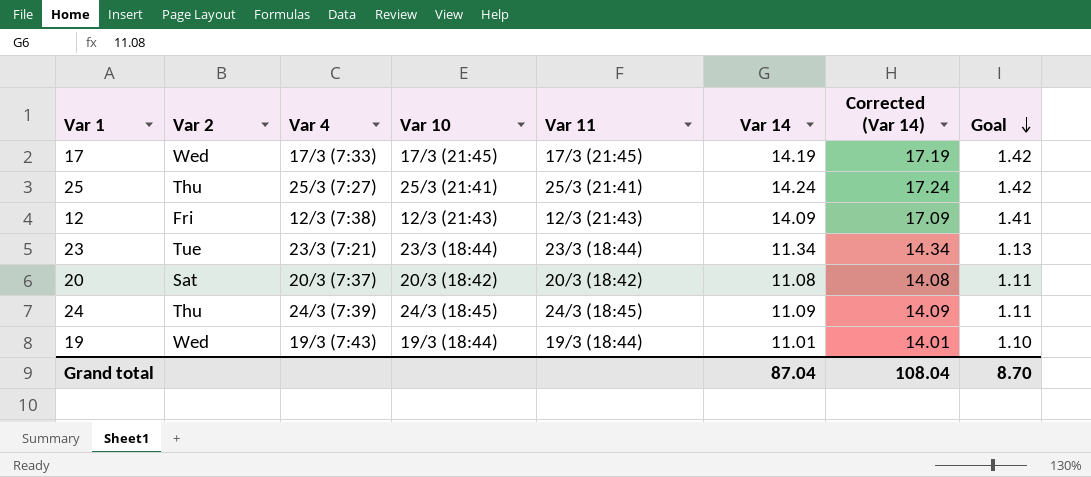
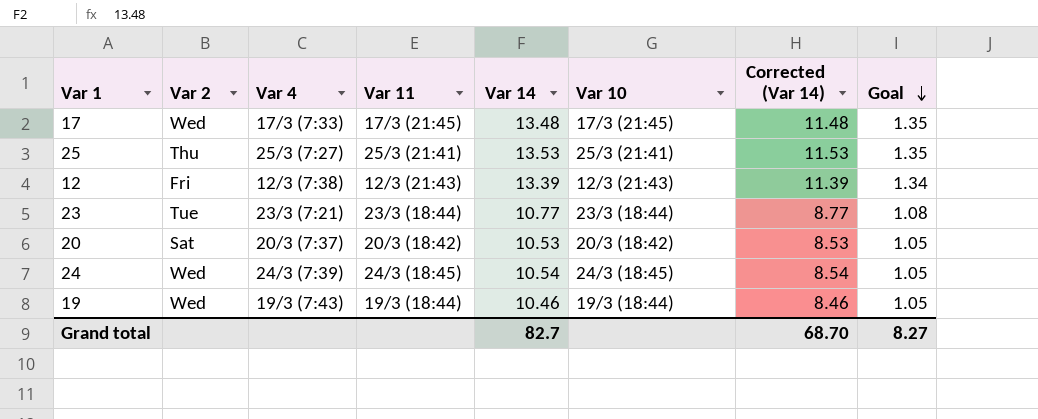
column Var 10 | position: 4 -> 6
column Corrected (Var 14) | formula: [Var 14] + 3 -> [Var 14] - 2
17 | Var 14: 14.19 -> 13.48
17 | Goal: 1.42 -> 1.35
25 | Var 14: 14.24 -> 13.53
25 | Goal: 1.42 -> 1.35
12 | Var 14: 14.09 -> 13.39
12 | Goal: 1.41 -> 1.34
23 | Var 14: 11.34 -> 10.77
23 | Goal: 1.13 -> 1.08
20 | Var 14: 11.08 -> 10.53
20 | Goal: 1.11 -> 1.05
24 | Var 2: Thu -> Wed
24 | Var 14: 11.09 -> 10.54
24 | Goal: 1.11 -> 1.05
19 | Var 14: 11.01 -> 10.46
19 | Goal: 1.10 -> 1.05
Grand total | Var 14: 87.04 -> 82.7
Grand total | Corrected (Var 14): 108.04 -> 68.70
Grand total | Goal: 8.70 -> 8.27

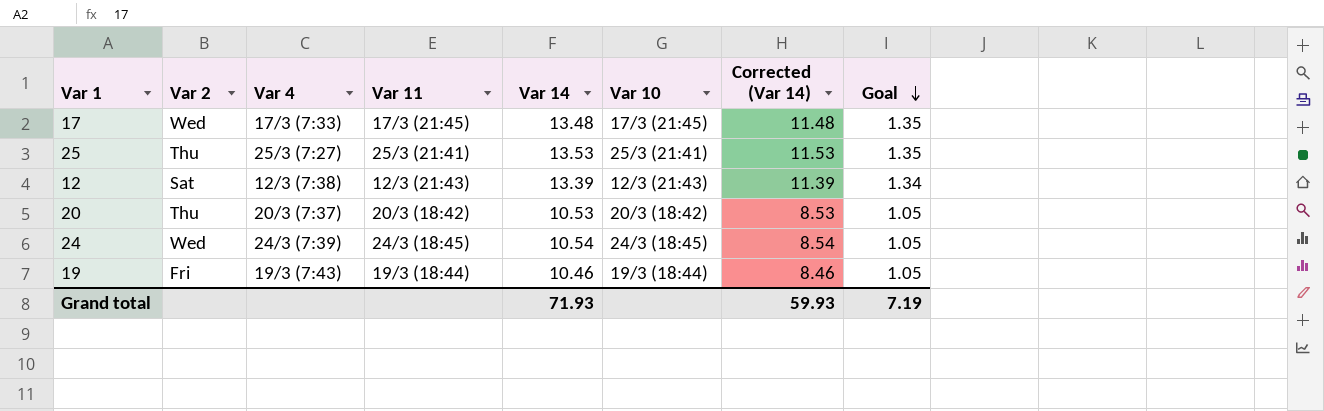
row 23: Tue | 23/3 (7:21) | 23/3 (18:44) | 10.77 | 23/3 (18:44) | 8.77 | 1.08 -> none
12 | Var 2: Fri -> Sat
20 | Var 2: Sat -> Thu
19 | Var 2: Wed -> Fri
Grand total | Var 14: 82.7 -> 71.93
Grand total | Corrected (Var 14): 68.70 -> 59.93
Grand total | Goal: 8.27 -> 7.19

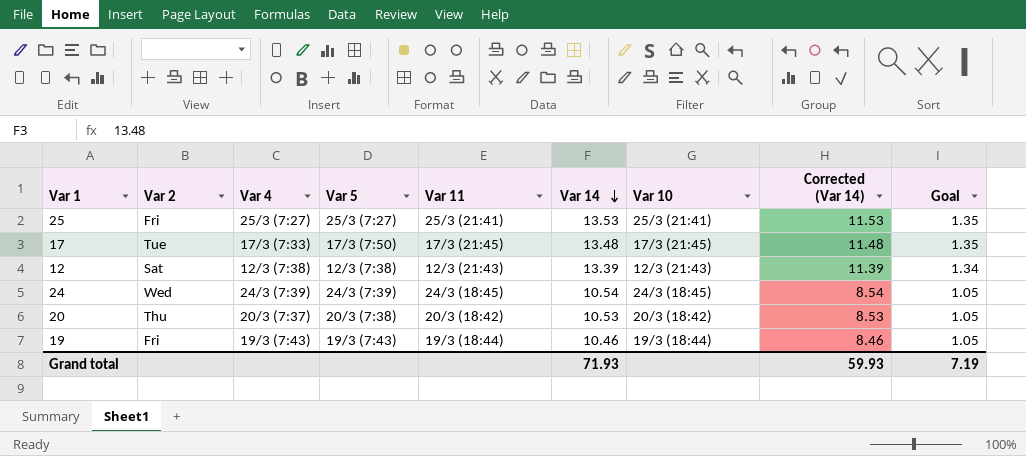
row order: Goal descending -> Var 14 descending
column Var 5 | position: none -> 4
25 | Var 2: Thu -> Fri
17 | Var 2: Wed -> Tue

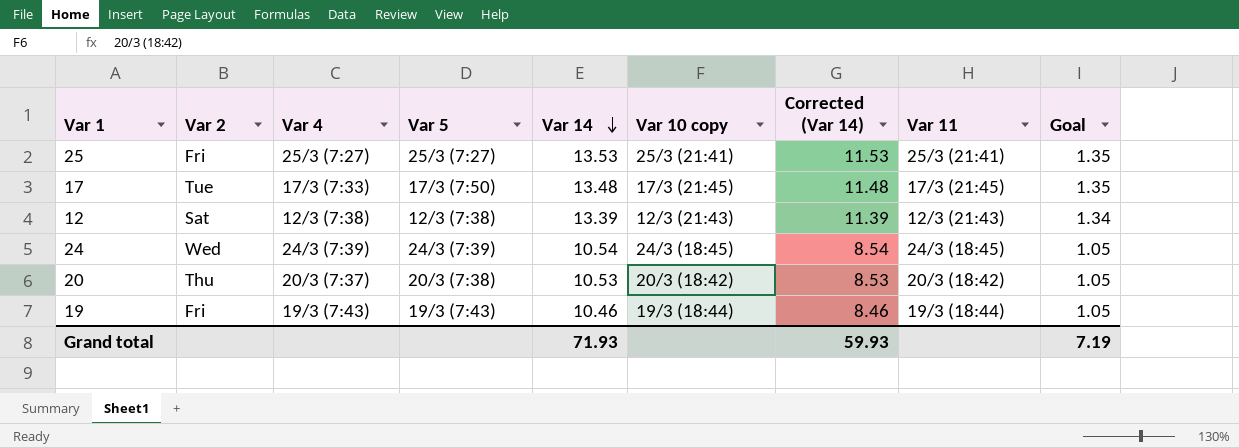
column name: Var 10 -> Var 10 copy
column Var 11 | position: 5 -> 8

